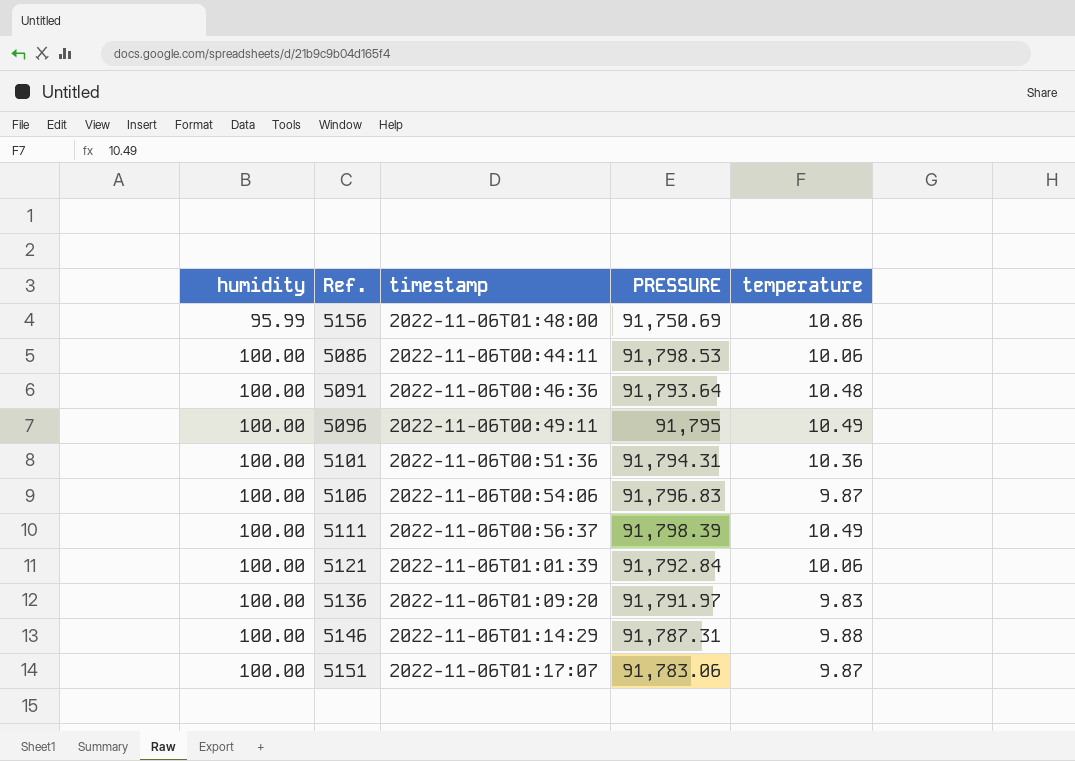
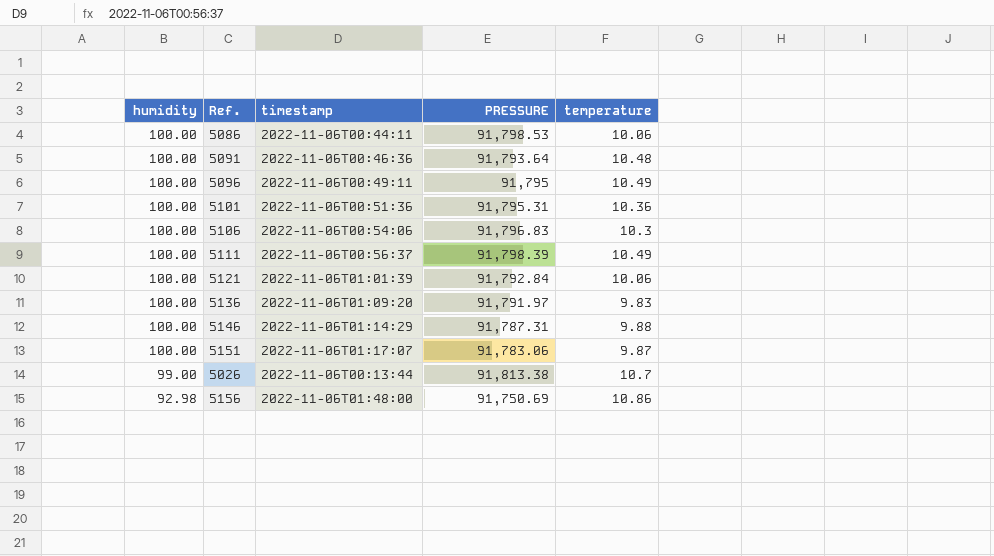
row order: humidity ascending -> humidity descending
5101 | PRESSURE: 91,794.31 -> 91,795.31
5106 | temperature: 9.87 -> 10.3
row 5026: none -> 99.00 | 2022-11-06T00:13:44 | 91,813.38 | 10.7
5156 | humidity: 95.99 -> 92.98

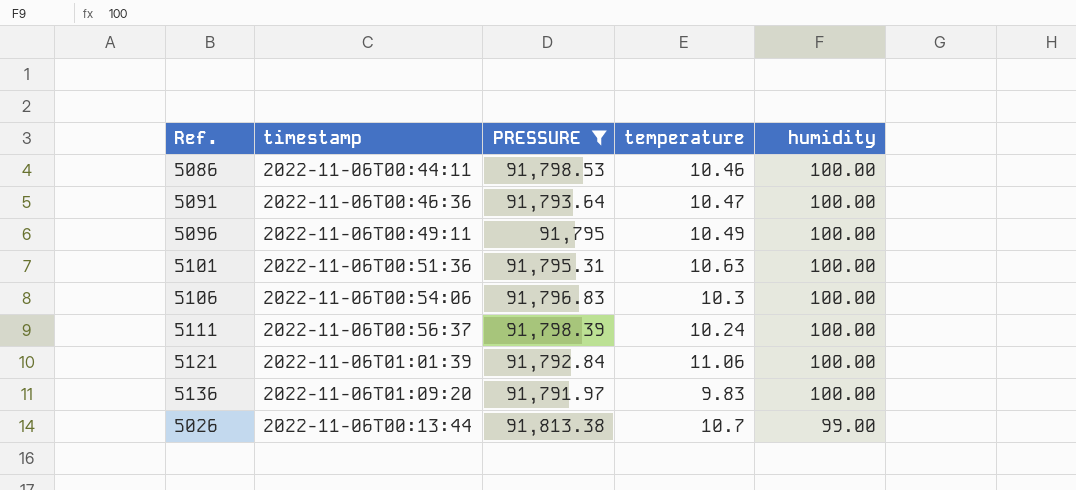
filter: none -> PRESSURE >= 91,791.97
column humidity | position: 1 -> 5
5086 | temperature: 10.06 -> 10.46
5091 | temperature: 10.48 -> 10.47
5101 | temperature: 10.36 -> 10.63
5111 | temperature: 10.49 -> 10.24
5121 | temperature: 10.06 -> 11.06

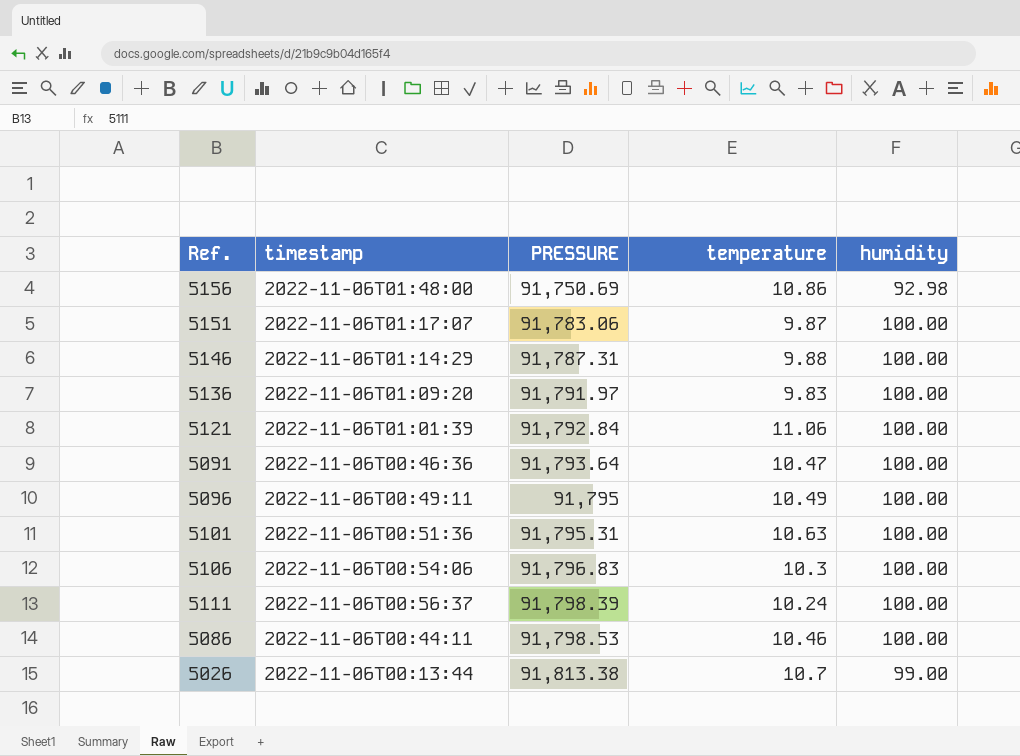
filter: PRESSURE >= 91,791.97 -> none
row order: humidity descending -> PRESSURE ascending

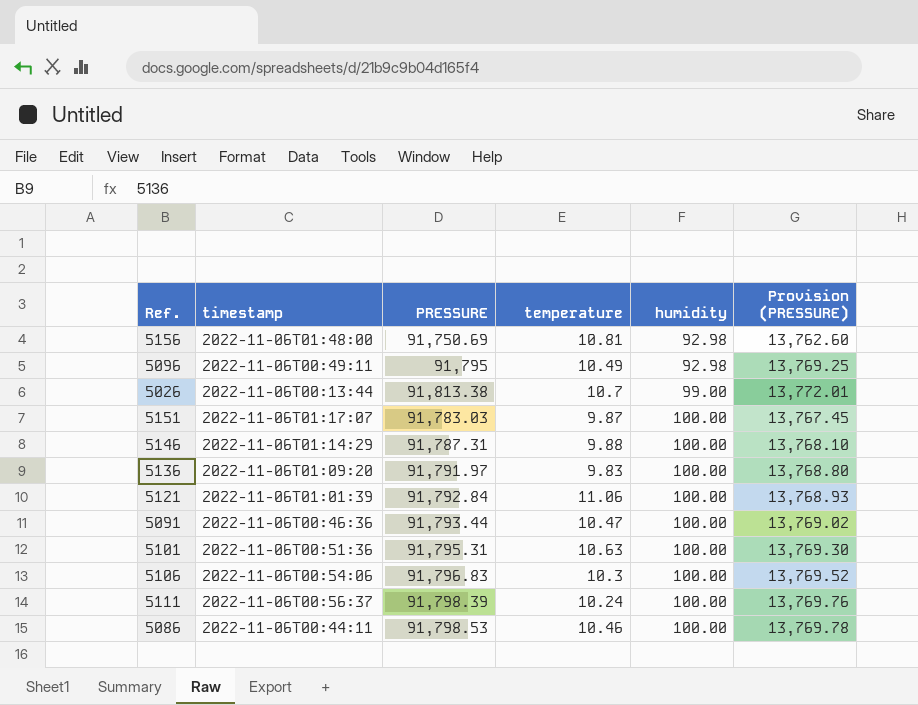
row order: PRESSURE ascending -> humidity ascending
column Provision (PRESSURE) | formula: none -> [PRESSURE] * 0.15
5156 | temperature: 10.86 -> 10.81
5096 | humidity: 100.00 -> 92.98
5151 | PRESSURE: 91,783.06 -> 91,783.03
5091 | PRESSURE: 91,793.64 -> 91,793.44

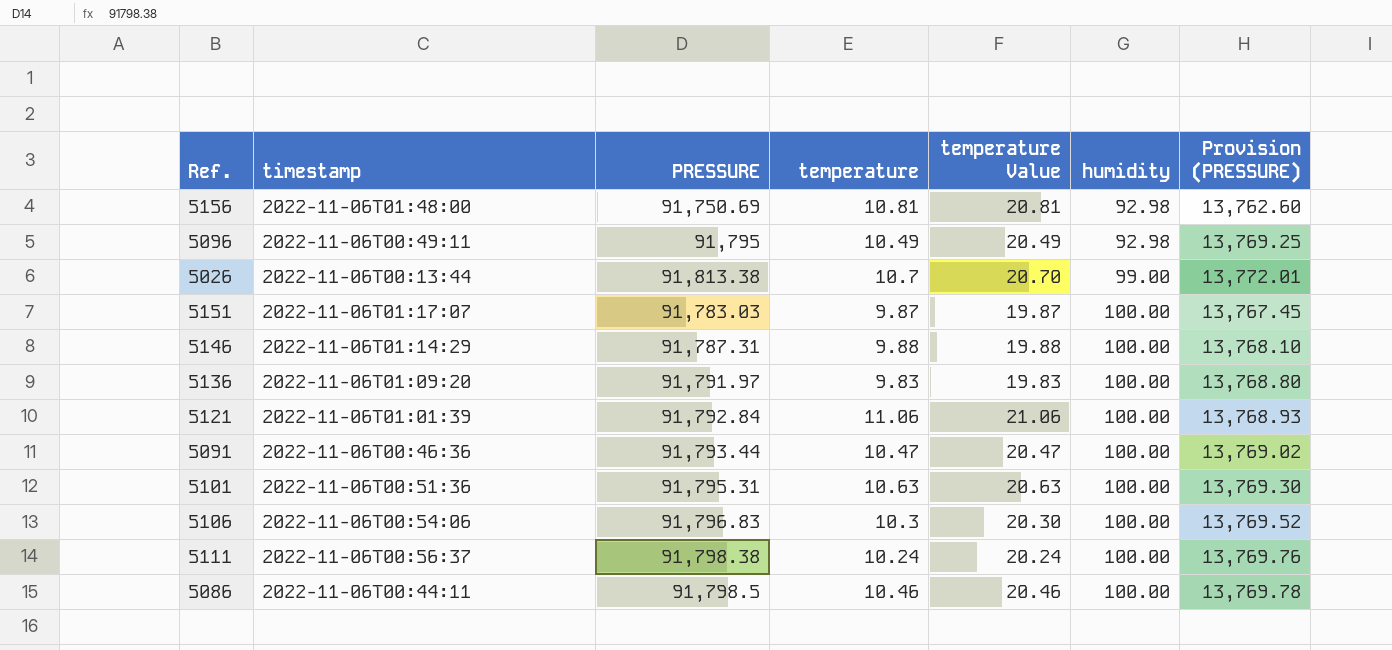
column temperature Value | formula: none -> [temperature] + 10
5111 | PRESSURE: 91,798.39 -> 91,798.38
5086 | PRESSURE: 91,798.53 -> 91,798.5

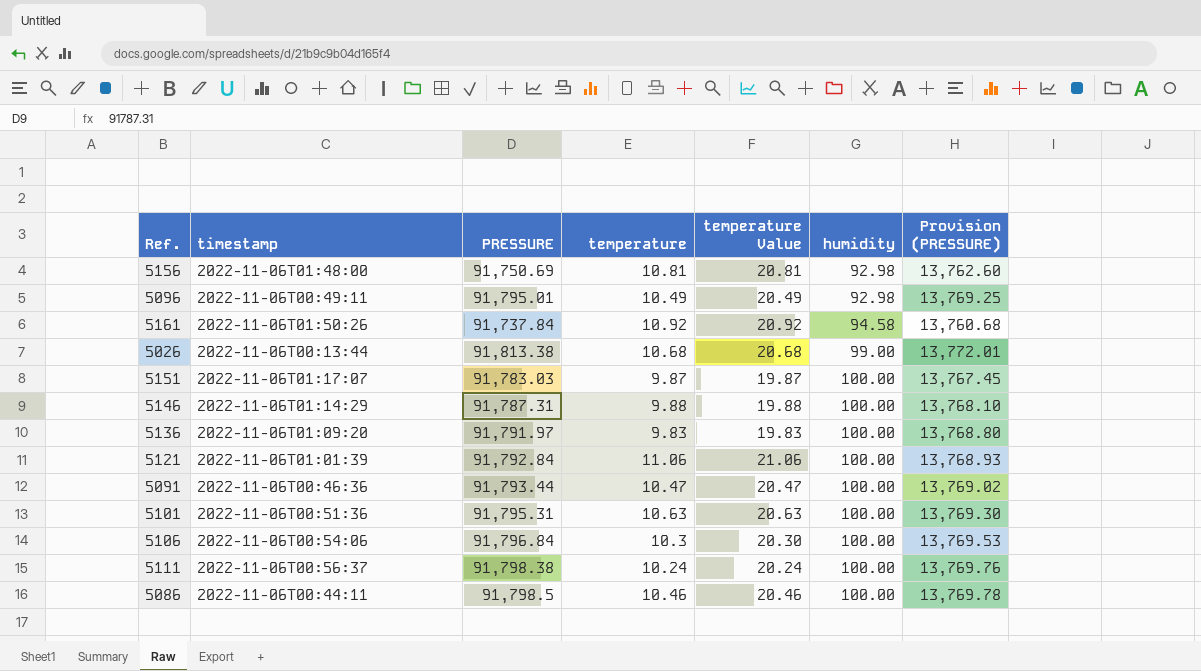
5096 | PRESSURE: 91,795 -> 91,795.01
row 5161: none -> 2022-11-06T01:50:26 | 91,737.84 | 10.92 | 20.92 | 94.58 | 13,760.68
5026 | temperature: 10.7 -> 10.68
5026 | temperature Value: 20.70 -> 20.68
5106 | PRESSURE: 91,796.83 -> 91,796.84
5106 | Provision (PRESSURE): 13,769.52 -> 13,769.53

